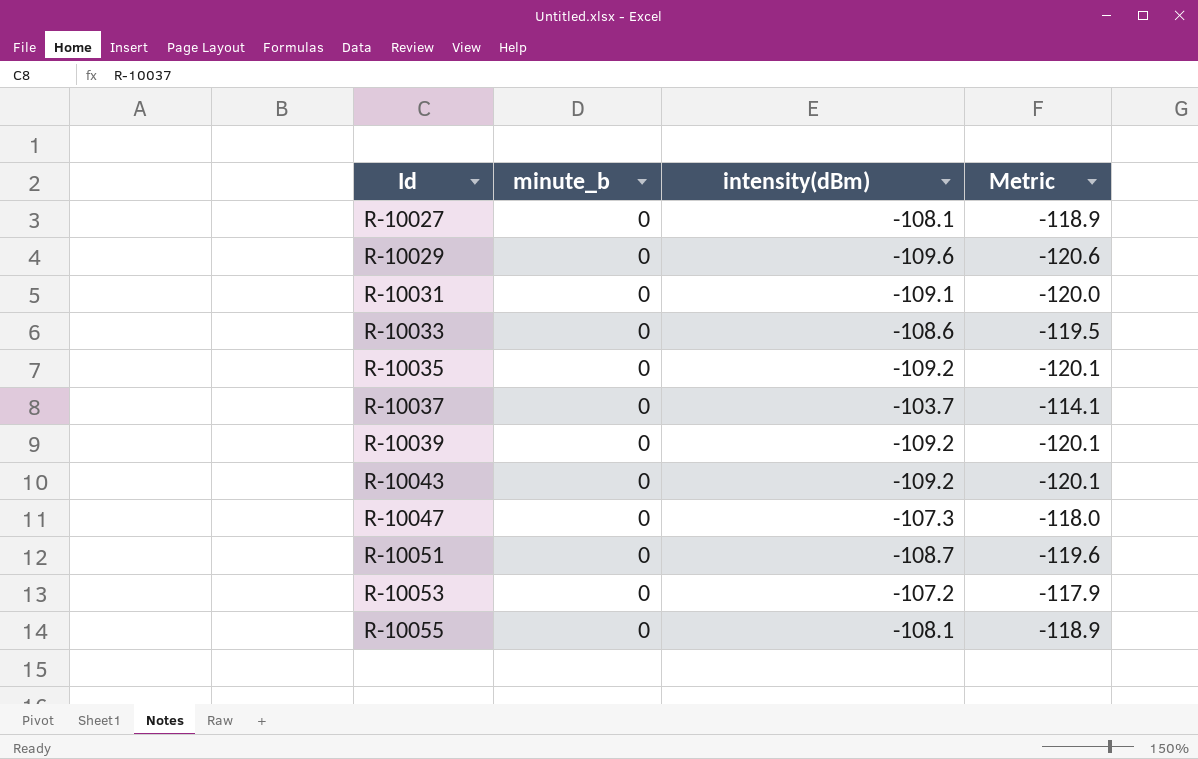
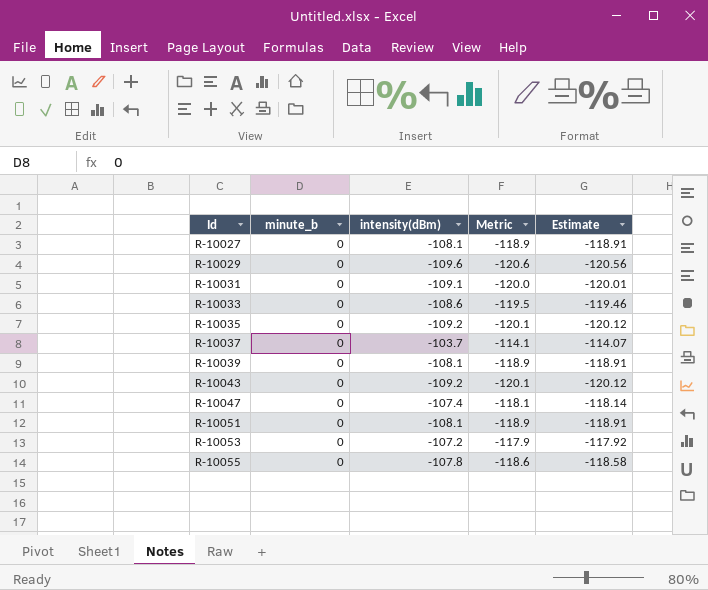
column Estimate | formula: none -> [intensity(dBm)] * 1.1
R-10039 | intensity(dBm): -109.2 -> -108.1
R-10039 | Metric: -120.1 -> -118.9
R-10047 | intensity(dBm): -107.3 -> -107.4
R-10047 | Metric: -118.0 -> -118.1
R-10051 | intensity(dBm): -108.7 -> -108.1
R-10051 | Metric: -119.6 -> -118.9
R-10055 | intensity(dBm): -108.1 -> -107.8
R-10055 | Metric: -118.9 -> -118.6

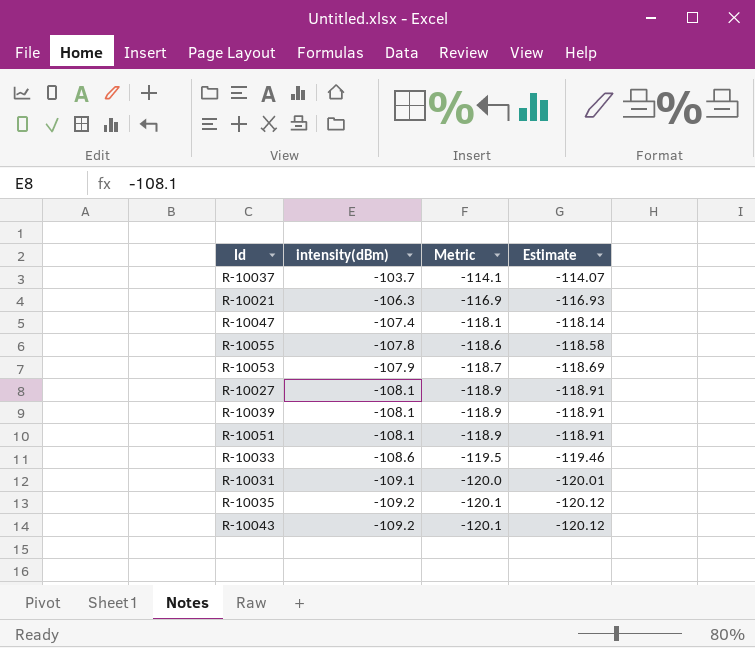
row order: Id ascending -> intensity(dBm) descending
column minute_b | position: 2 -> none
row R-10029: 0 | -109.6 | -120.6 | -120.56 -> none
row R-10021: none -> -106.3 | -116.9 | -116.93
R-10053 | intensity(dBm): -107.2 -> -107.9
R-10053 | Metric: -117.9 -> -118.7
R-10053 | Estimate: -117.92 -> -118.69

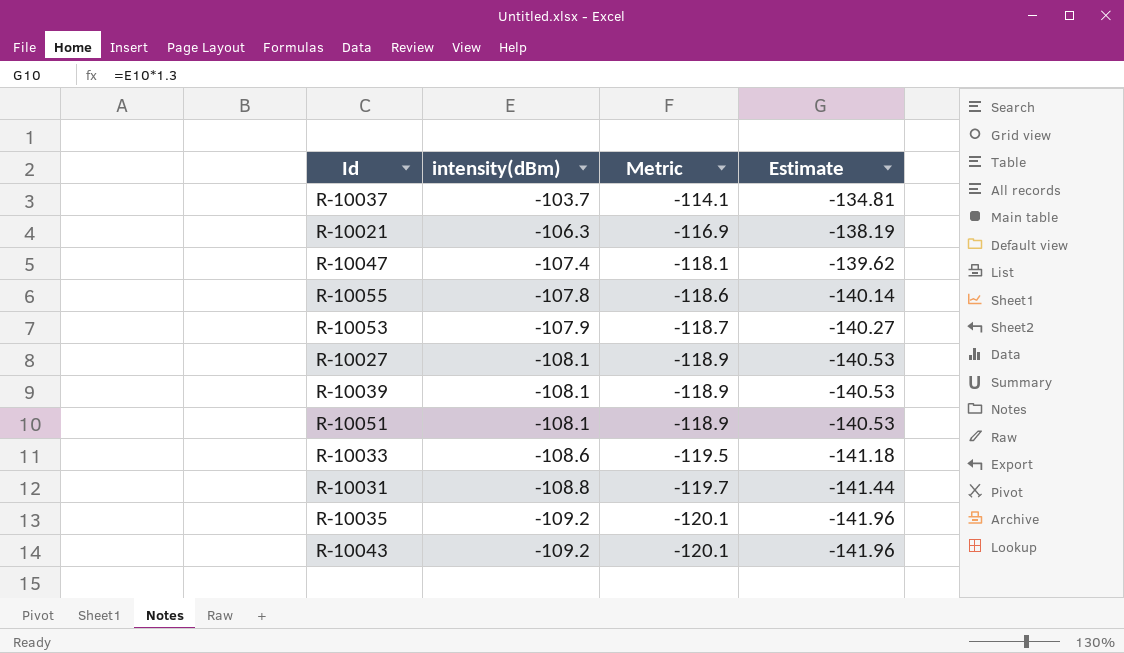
column Estimate | formula: [intensity(dBm)] * 1.1 -> [intensity(dBm)] * 1.3
R-10031 | intensity(dBm): -109.1 -> -108.8
R-10031 | Metric: -120.0 -> -119.7

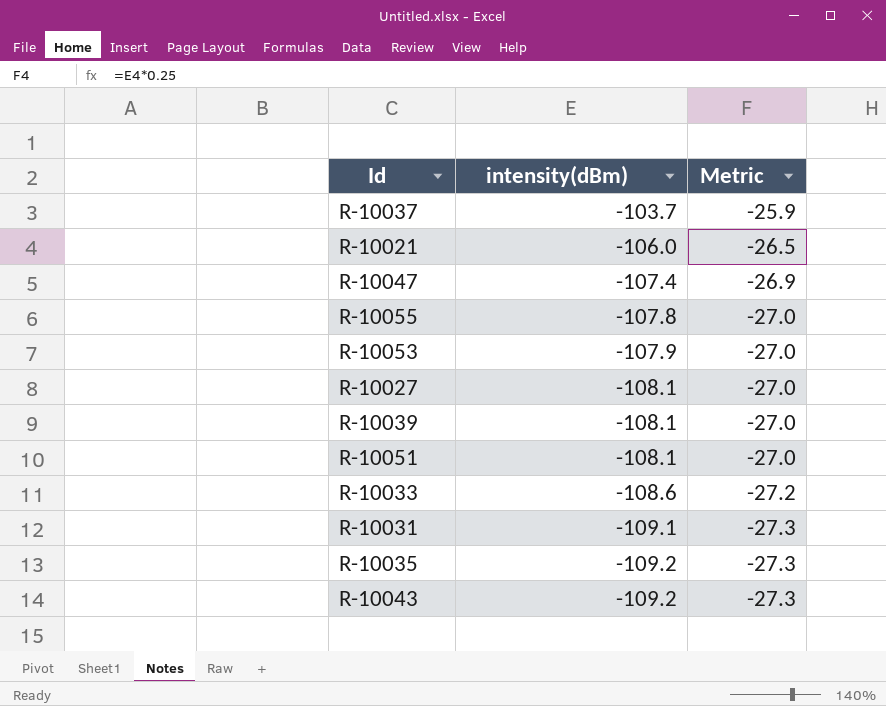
column Estimate | formula: [intensity(dBm)] * 1.3 -> none
column Metric | formula: [intensity(dBm)] * 1.1 -> [intensity(dBm)] * 0.25
R-10021 | intensity(dBm): -106.3 -> -106.0
R-10031 | intensity(dBm): -108.8 -> -109.1

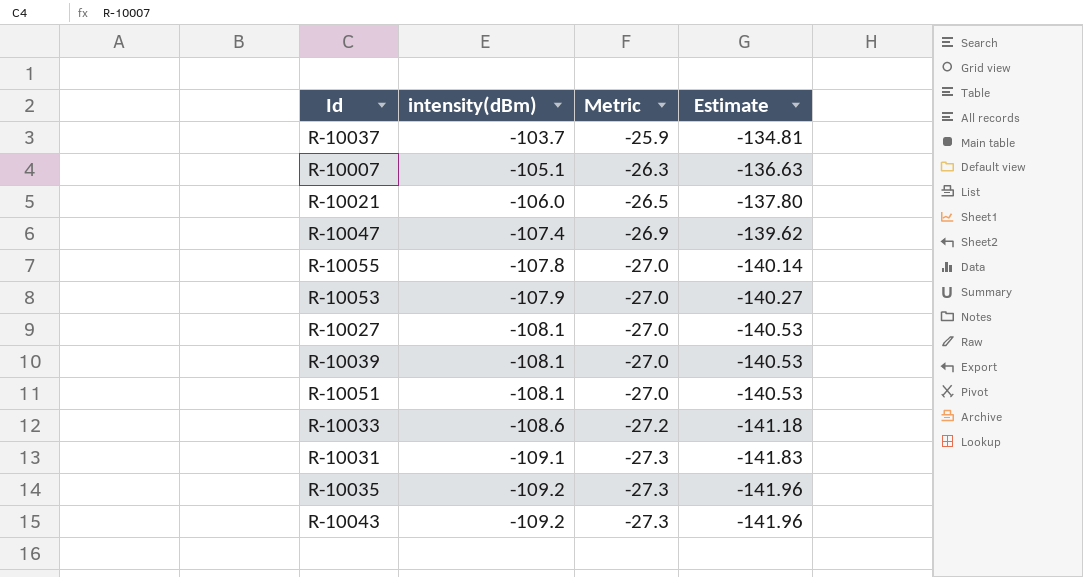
column Estimate | formula: none -> [intensity(dBm)] * 1.3
row R-10007: none -> -105.1 | -26.3 | -136.63

